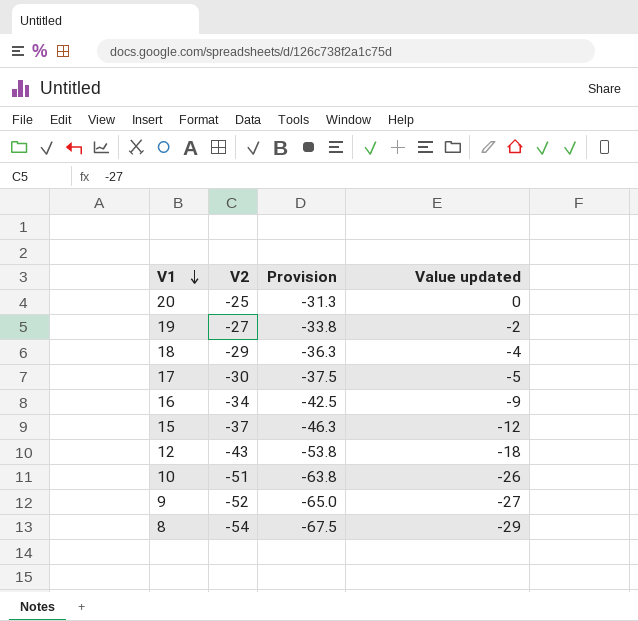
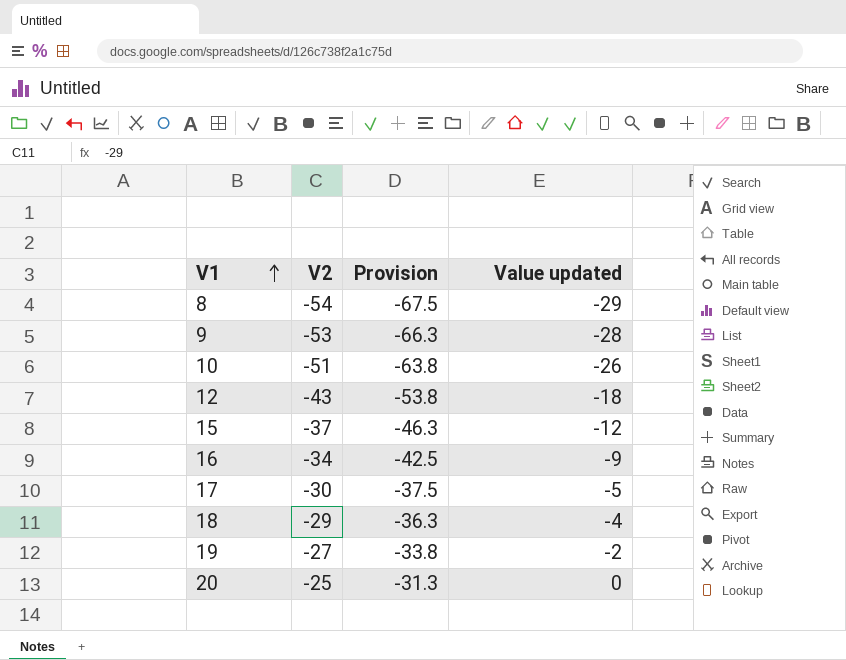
row order: V1 descending -> V1 ascending
9 | V2: -52 -> -53
9 | Provision: -65.0 -> -66.3
9 | Value updated: -27 -> -28

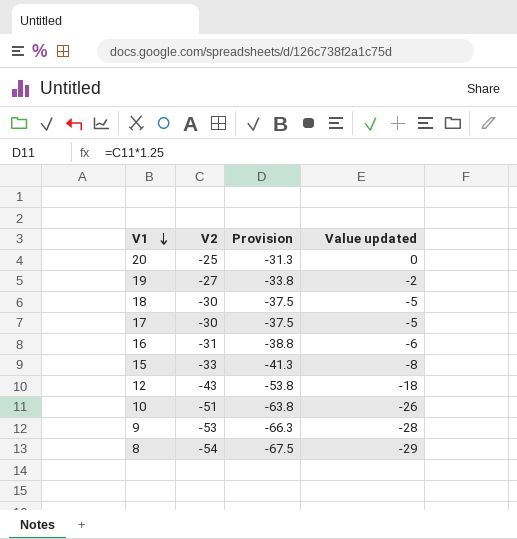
row order: V1 ascending -> V1 descending
18 | V2: -29 -> -30
18 | Provision: -36.3 -> -37.5
18 | Value updated: -4 -> -5
16 | V2: -34 -> -31
16 | Provision: -42.5 -> -38.8
16 | Value updated: -9 -> -6
15 | V2: -37 -> -33
15 | Provision: -46.3 -> -41.3
15 | Value updated: -12 -> -8

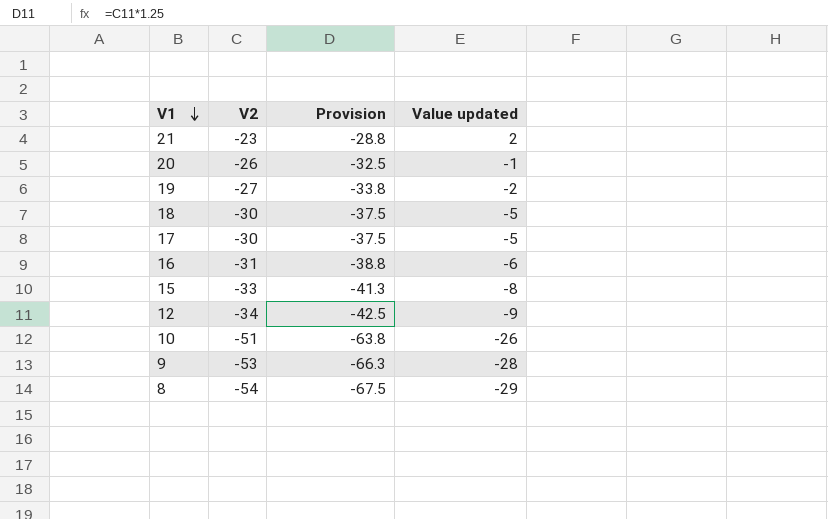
row 21: none -> -23 | -28.8 | 2
20 | V2: -25 -> -26
20 | Provision: -31.3 -> -32.5
20 | Value updated: 0 -> -1
12 | V2: -43 -> -34
12 | Provision: -53.8 -> -42.5
12 | Value updated: -18 -> -9

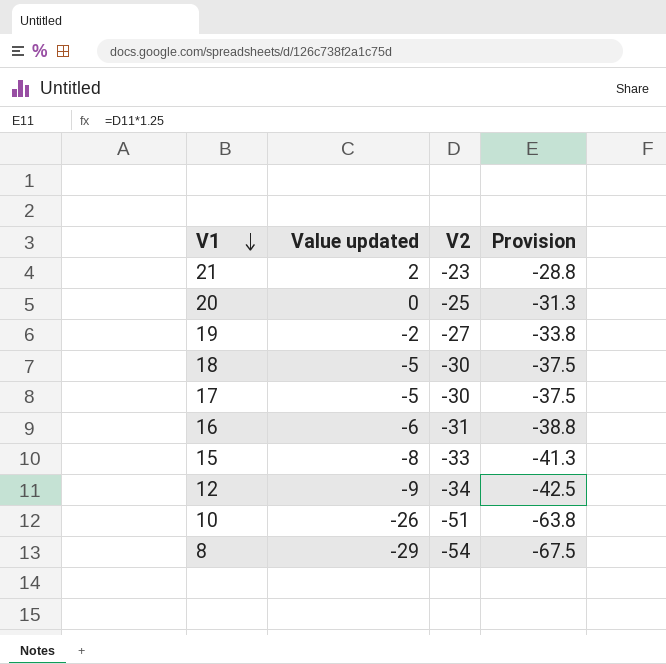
column Value updated | position: 4 -> 2
row 9: -53 | -66.3 | -28 -> none
20 | Value updated: -1 -> 0
20 | V2: -26 -> -25
20 | Provision: -32.5 -> -31.3

